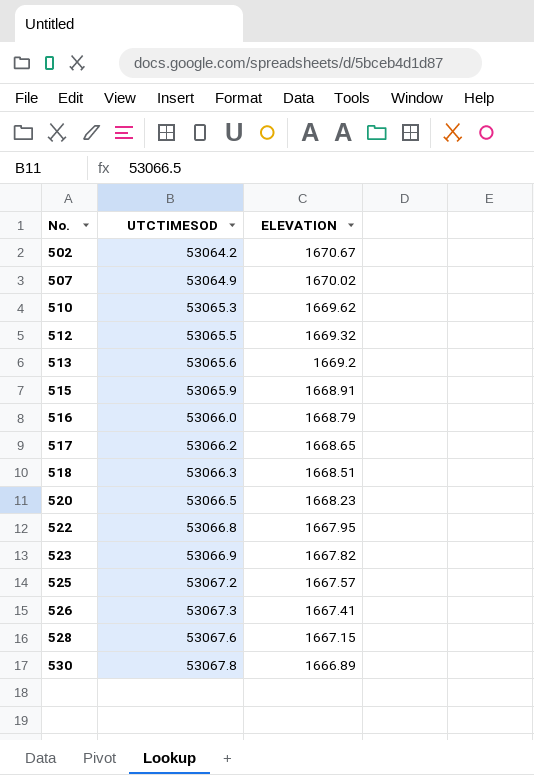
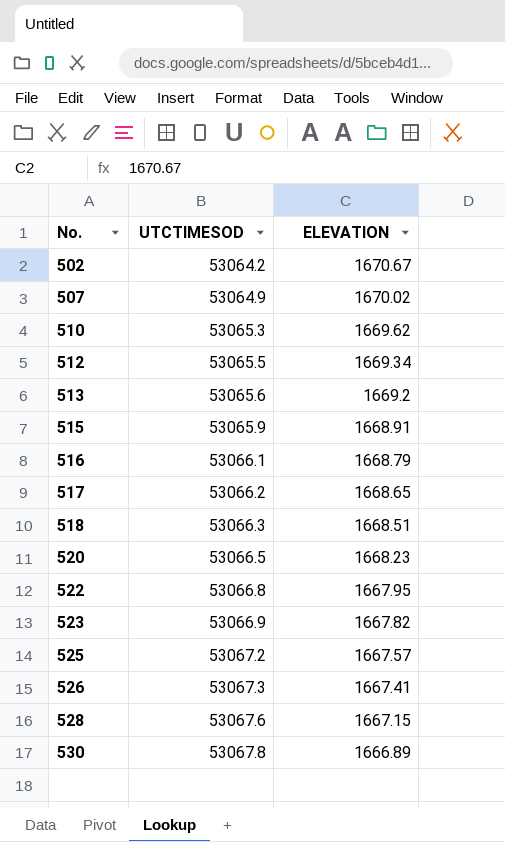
512 | ELEVATION: 1669.32 -> 1669.34
516 | UTCTIMESOD: 53066.0 -> 53066.1

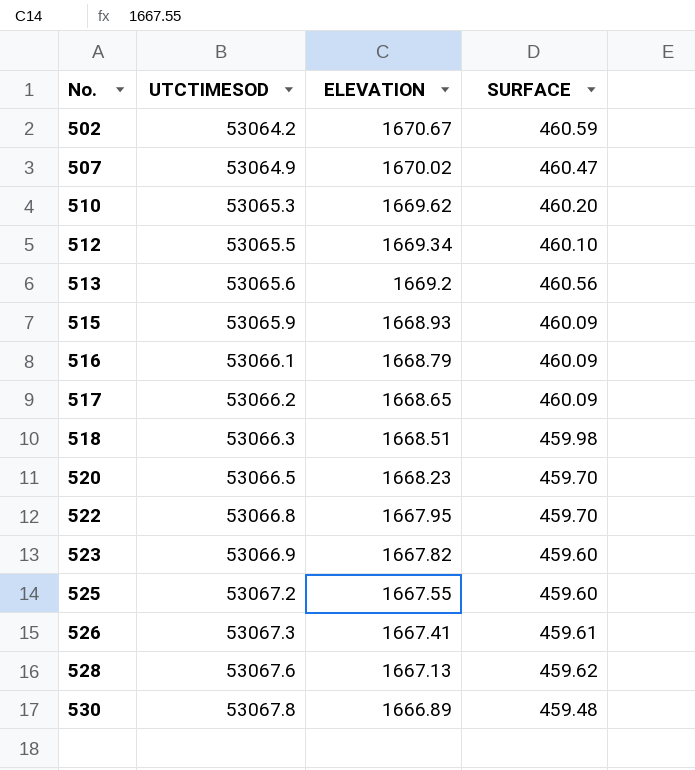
column SURFACE | position: none -> 4
515 | ELEVATION: 1668.91 -> 1668.93
525 | ELEVATION: 1667.57 -> 1667.55
528 | ELEVATION: 1667.15 -> 1667.13

